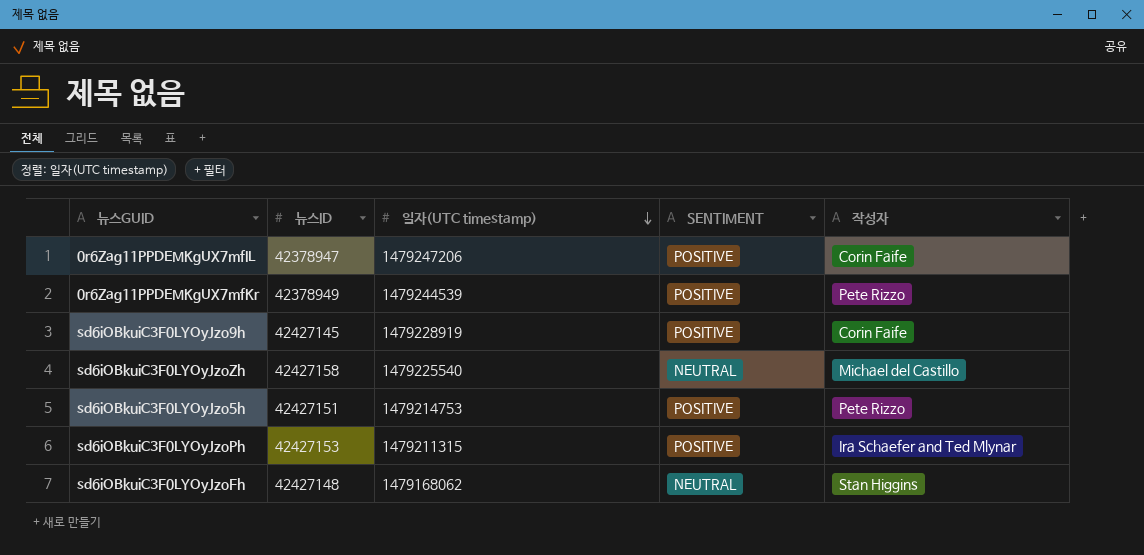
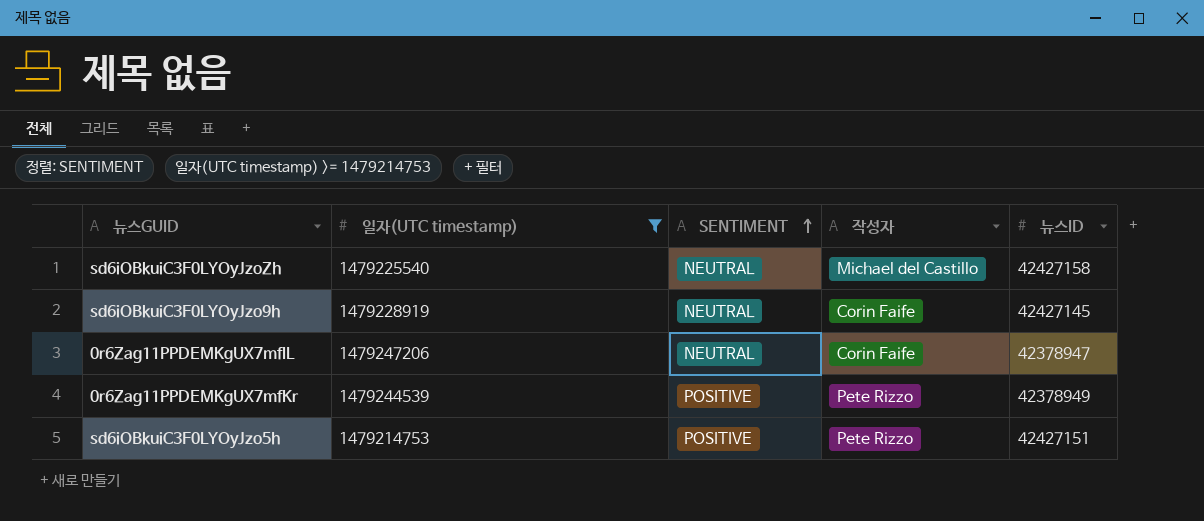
filter: none -> 일자(UTC timestamp) >= 1479214753
row order: 일자(UTC timestamp) descending -> SENTIMENT ascending
column 뉴스ID | position: 2 -> 5
sd6iOBkuiC3F0LYOyJzo9h | SENTIMENT: POSITIVE -> NEUTRAL
0r6Zag11PPDEMKgUX7mfIL | SENTIMENT: POSITIVE -> NEUTRAL

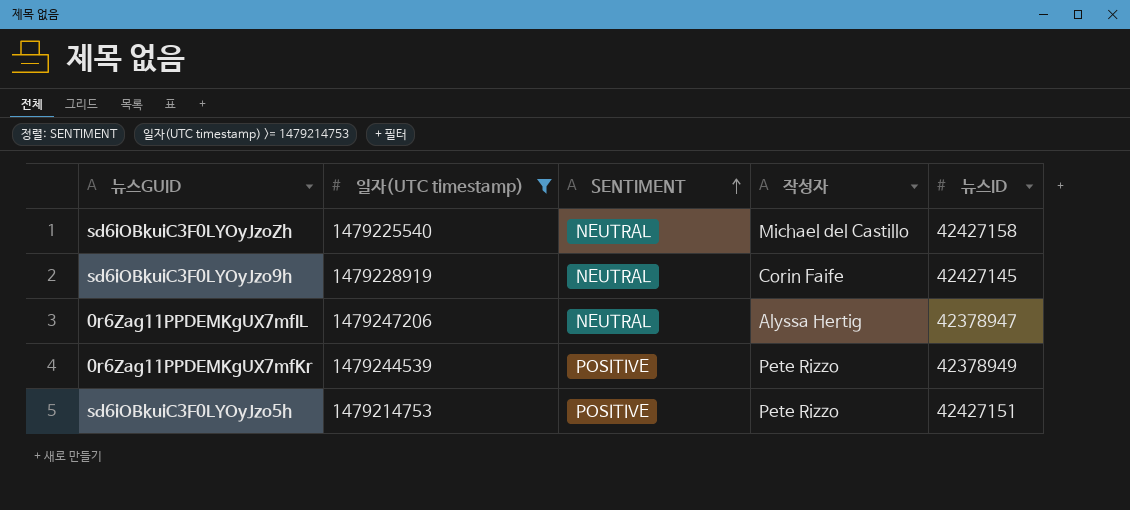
0r6Zag11PPDEMKgUX7mfIL | 작성자: Corin Faife -> Alyssa Hertig

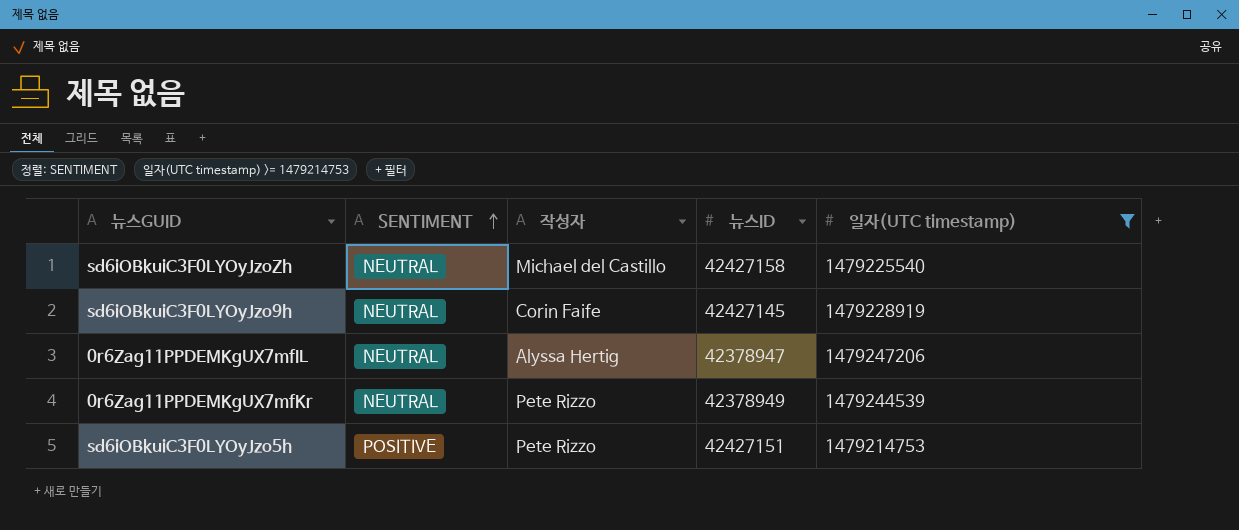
column 일자(UTC timestamp) | position: 2 -> 5
0r6Zag11PPDEMKgUX7mfKr | SENTIMENT: POSITIVE -> NEUTRAL

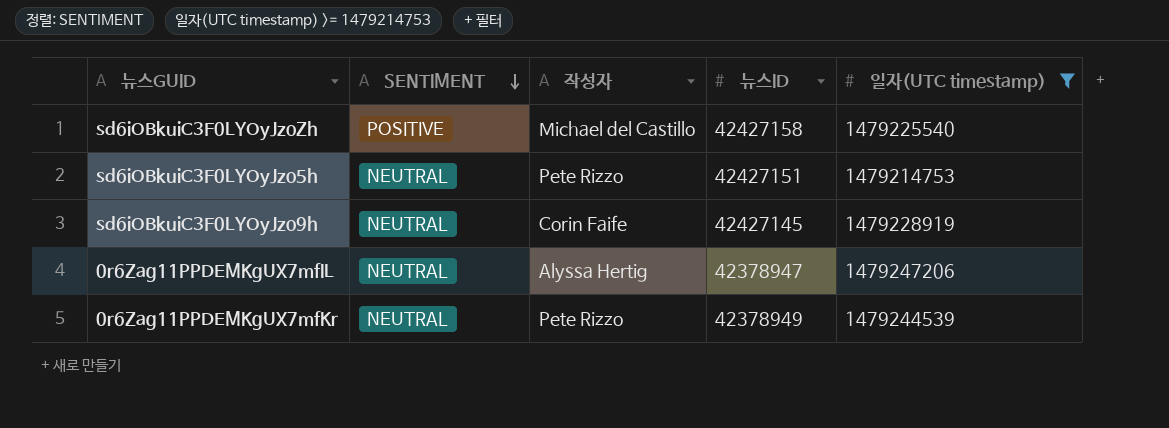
row order: SENTIMENT ascending -> SENTIMENT descending
sd6iOBkuiC3F0LYOyJzoZh | SENTIMENT: NEUTRAL -> POSITIVE
sd6iOBkuiC3F0LYOyJzo5h | SENTIMENT: POSITIVE -> NEUTRAL

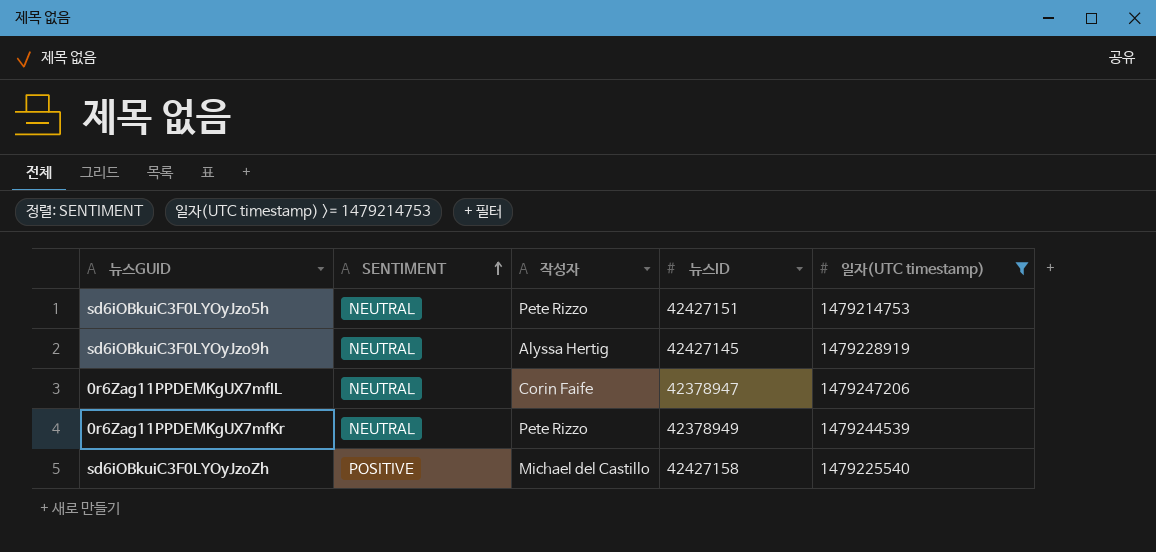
row order: SENTIMENT descending -> SENTIMENT ascending
sd6iOBkuiC3F0LYOyJzo9h | 작성자: Corin Faife -> Alyssa Hertig
0r6Zag11PPDEMKgUX7mfIL | 작성자: Alyssa Hertig -> Corin Faife

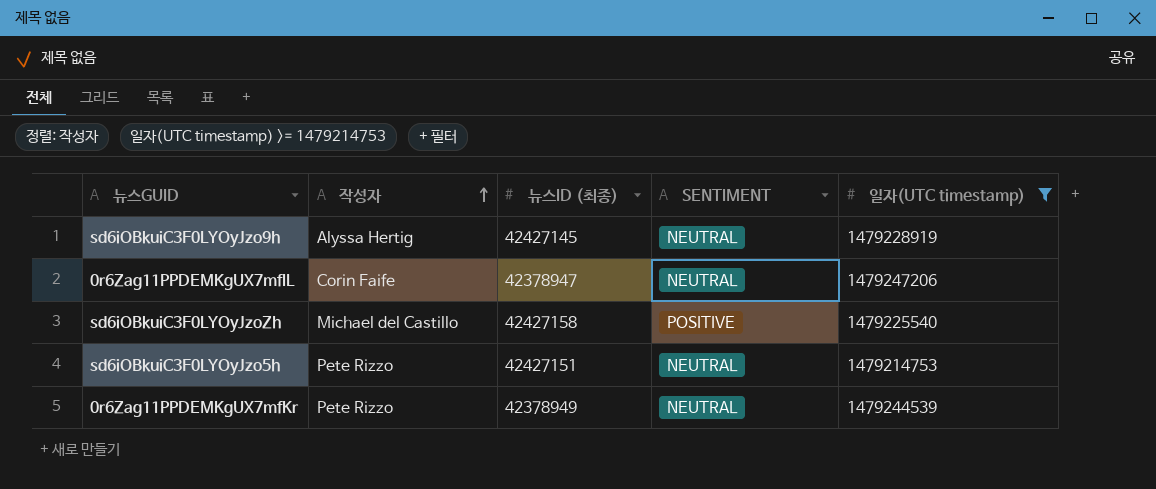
row order: SENTIMENT ascending -> 작성자 ascending
column name: 뉴스ID -> 뉴스ID (최종)
column SENTIMENT | position: 2 -> 4

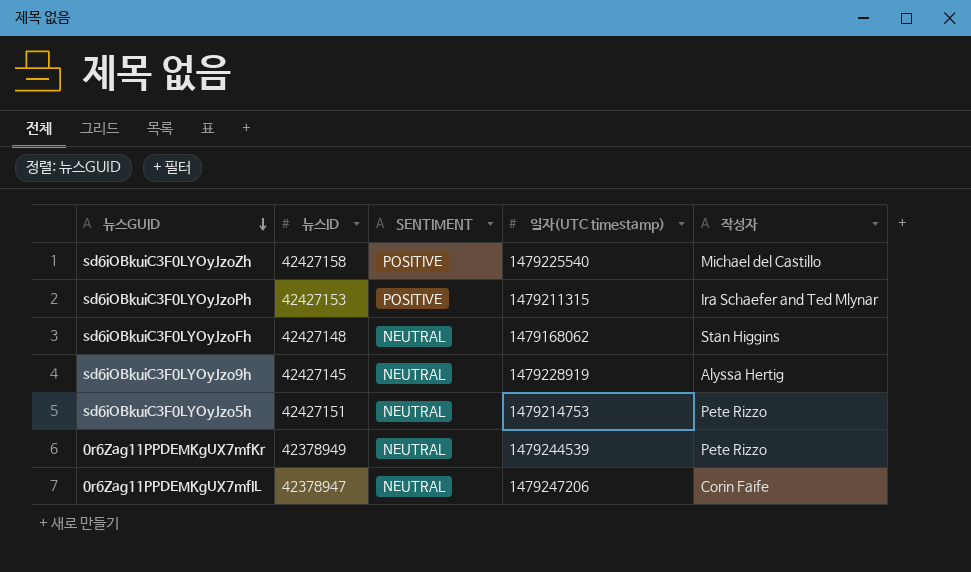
filter: 일자(UTC timestamp) >= 1479214753 -> none
row order: 작성자 ascending -> 뉴스GUID descending
column name: 뉴스ID (최종) -> 뉴스ID
column 작성자 | position: 2 -> 5

